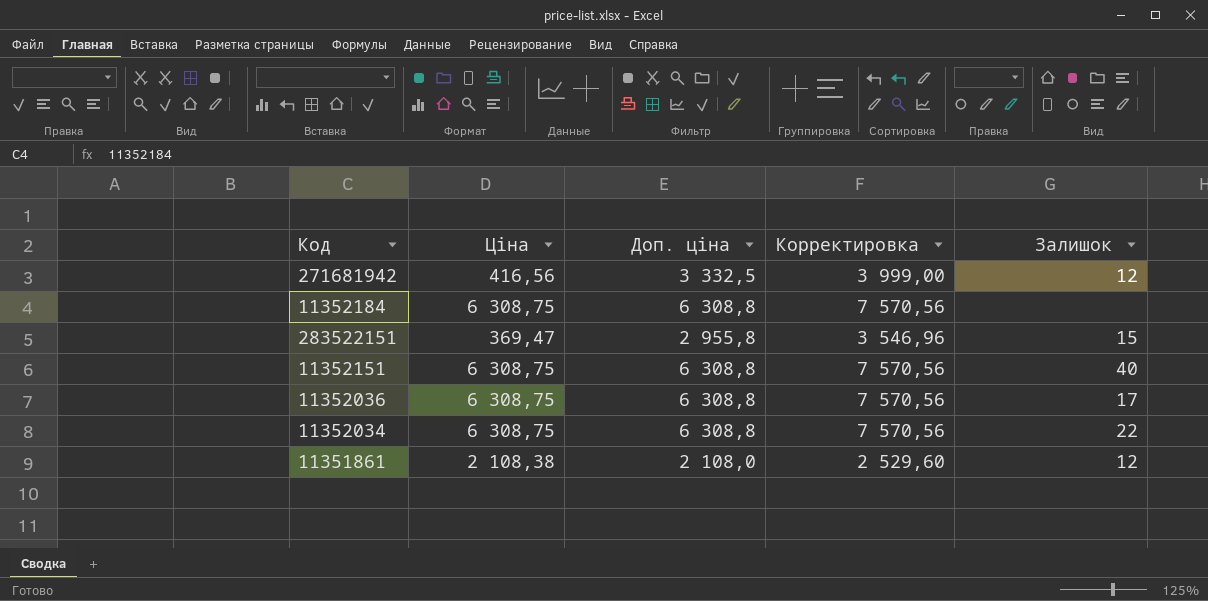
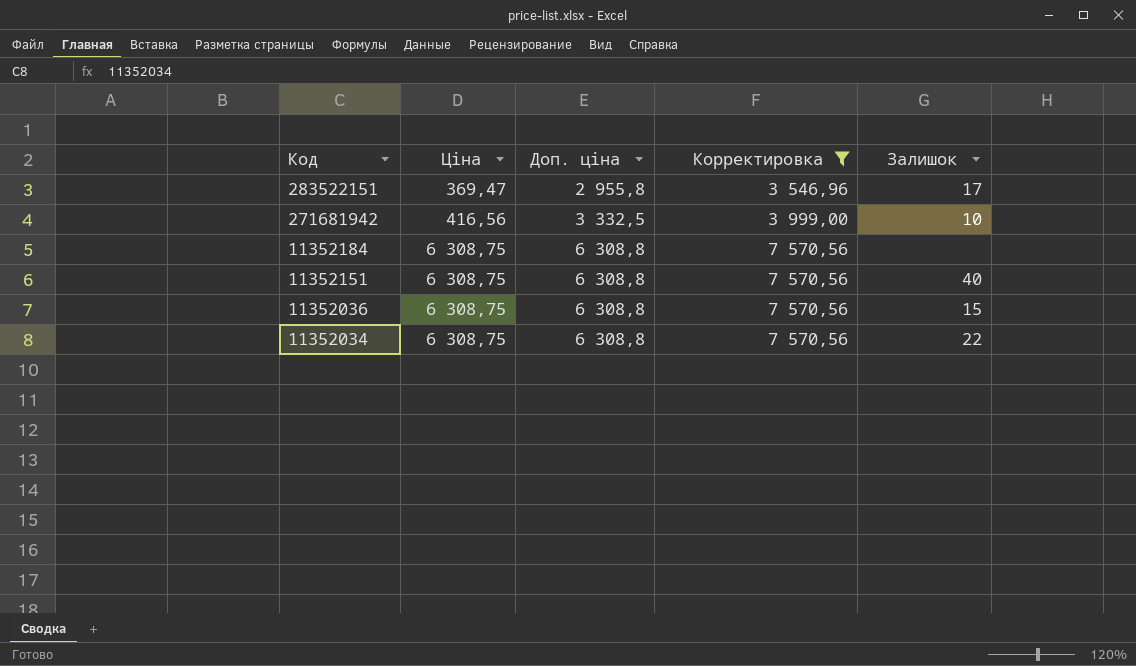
filter: none -> Корректировка != 2 529,60
row order: none -> Код descending
283522151 | Залишок: 15 -> 17
271681942 | Залишок: 12 -> 10
11352036 | Залишок: 17 -> 15

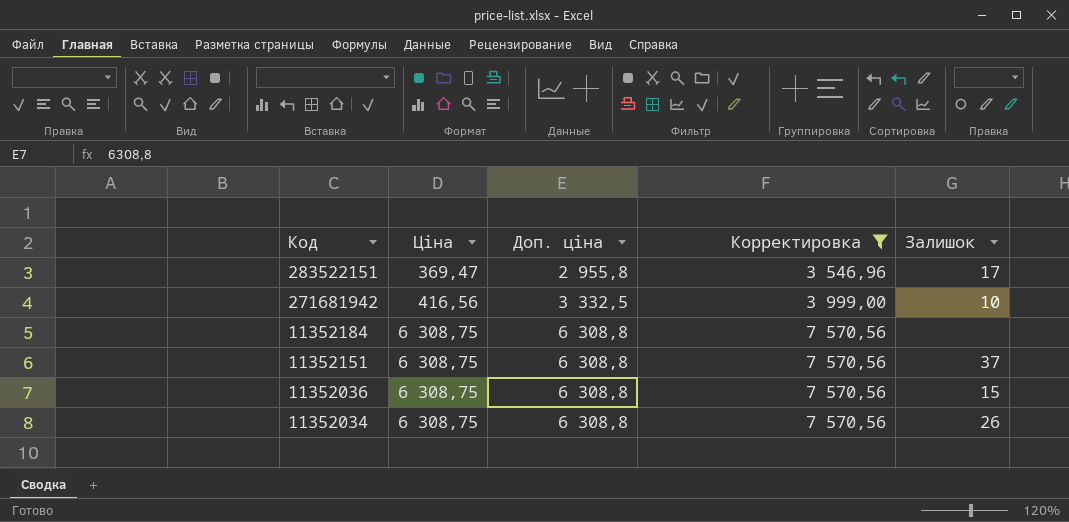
11352151 | Залишок: 40 -> 37
11352034 | Залишок: 22 -> 26

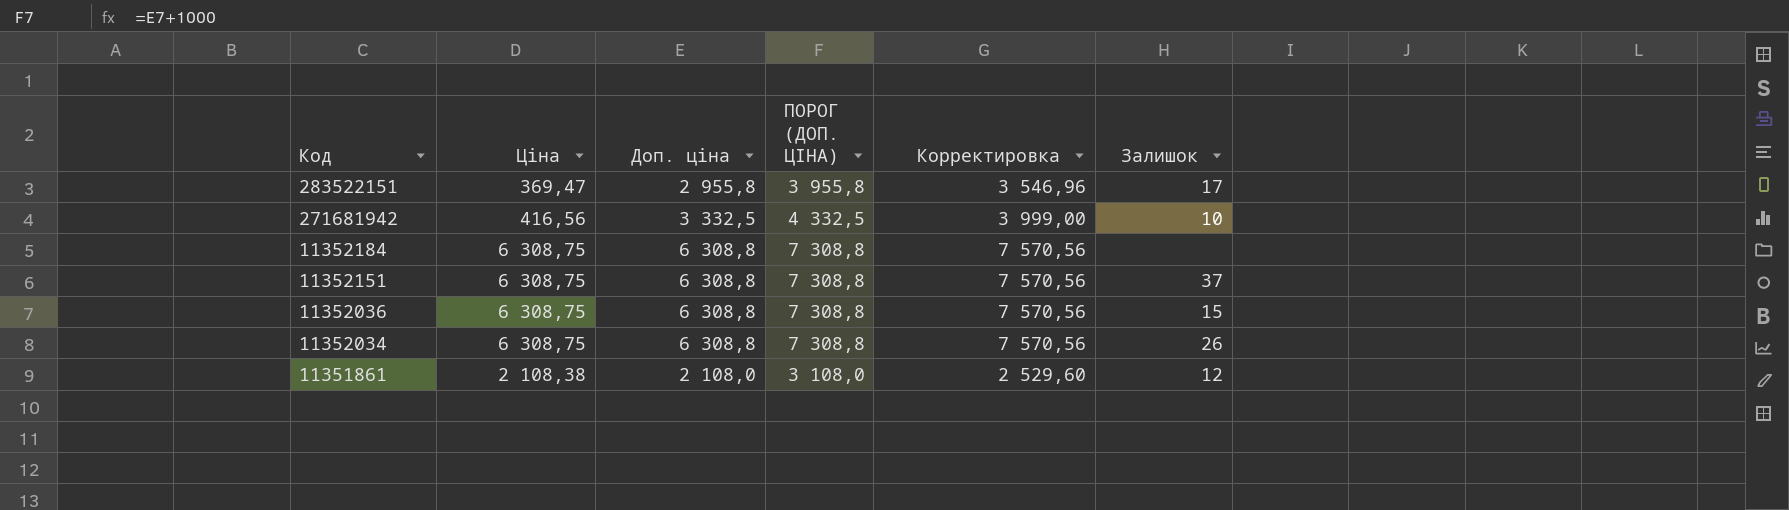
filter: Корректировка != 2 529,60 -> none
column ПОРОГ (ДОП. ЦІНА) | formula: none -> [Доп. ціна] + 1000

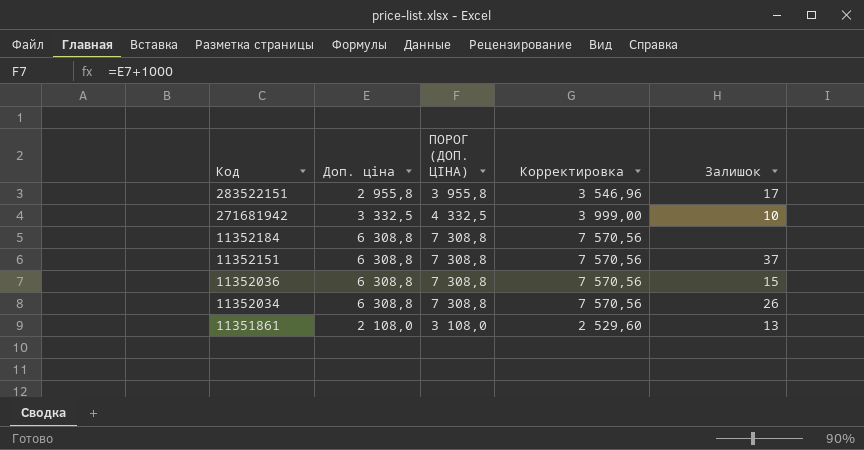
column Ціна | position: 2 -> none
11351861 | Залишок: 12 -> 13

